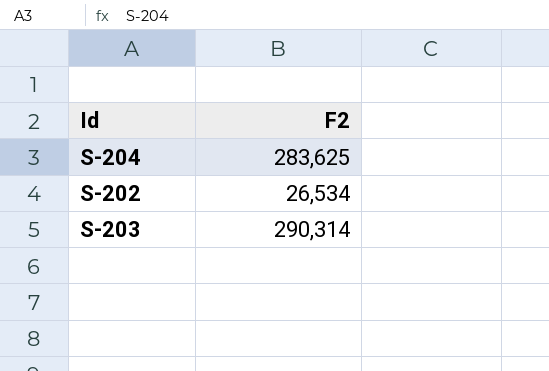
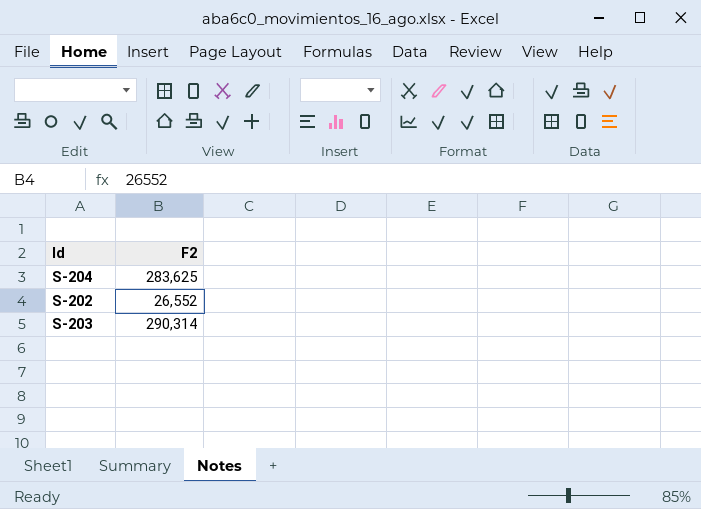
S-202 | F2: 26,534 -> 26,552

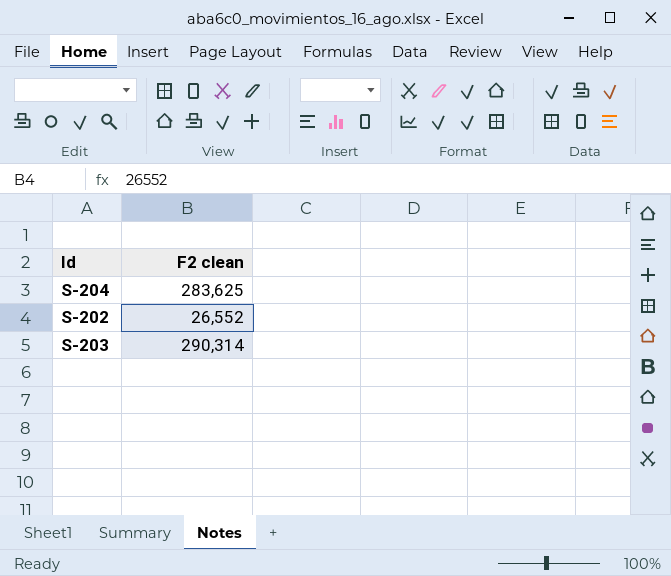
column name: F2 -> F2 clean

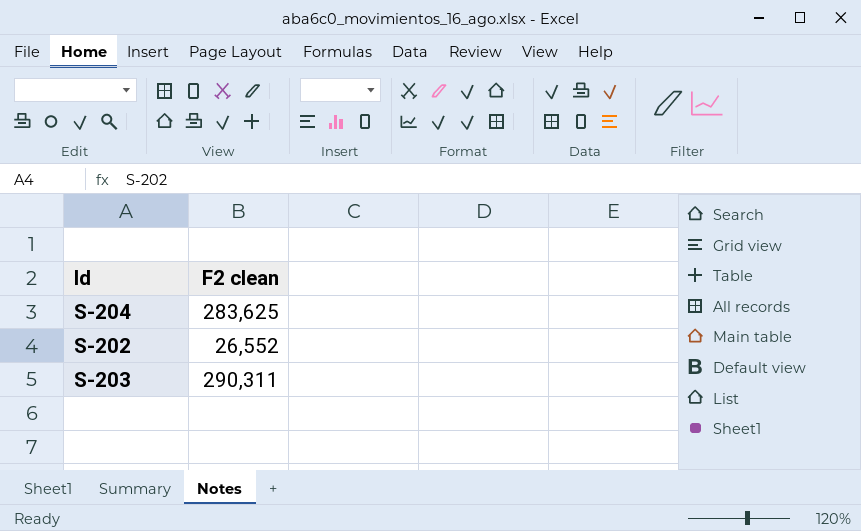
S-203 | F2 clean: 290,314 -> 290,311

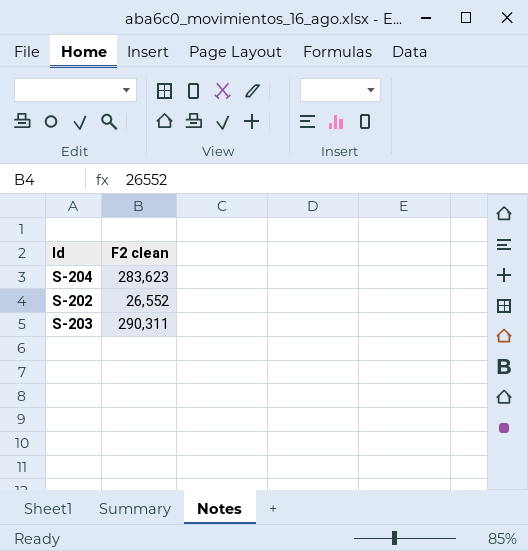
S-204 | F2 clean: 283,625 -> 283,623

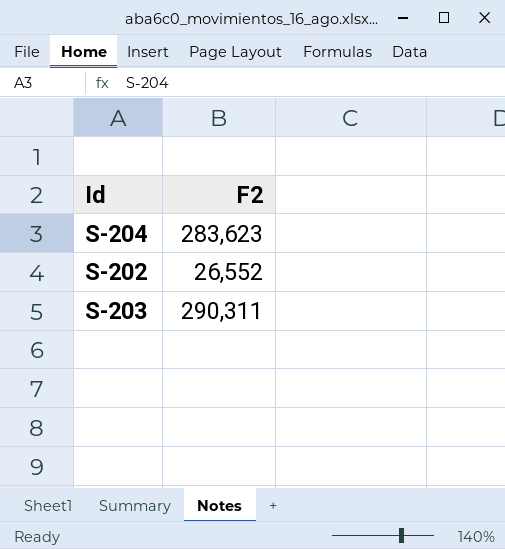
column name: F2 clean -> F2

